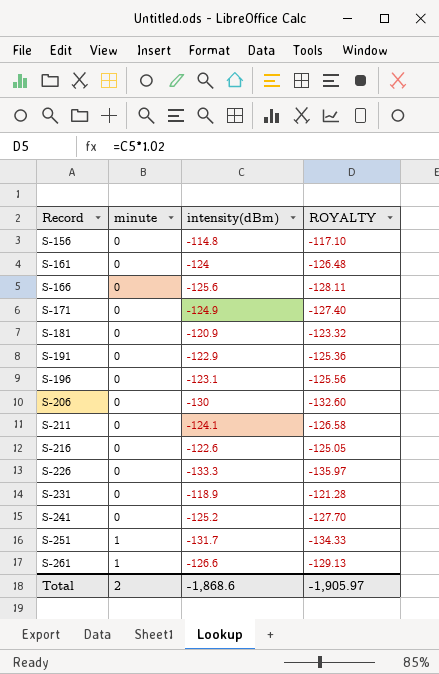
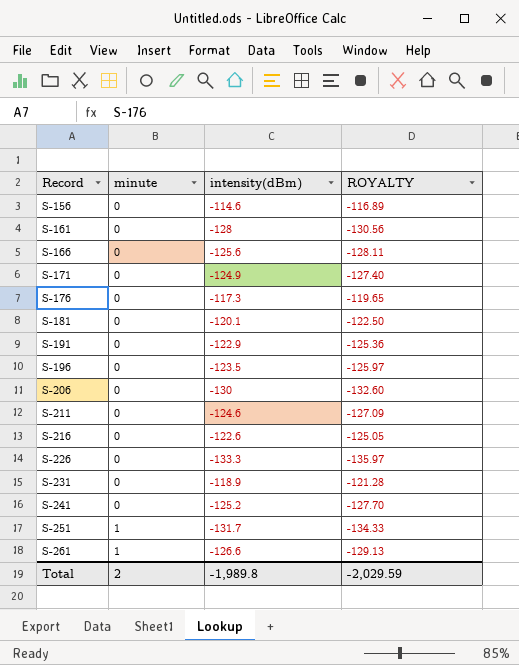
S-156 | intensity(dBm): -114.8 -> -114.6
S-156 | ROYALTY: -117.10 -> -116.89
S-161 | intensity(dBm): -124 -> -128
S-161 | ROYALTY: -126.48 -> -130.56
row S-176: none -> 0 | -117.3 | -119.65
S-181 | intensity(dBm): -120.9 -> -120.1
S-181 | ROYALTY: -123.32 -> -122.50
S-196 | intensity(dBm): -123.1 -> -123.5
S-196 | ROYALTY: -125.56 -> -125.97
S-211 | intensity(dBm): -124.1 -> -124.6
S-211 | ROYALTY: -126.58 -> -127.09
Total | intensity(dBm): -1,868.6 -> -1,989.8
Total | ROYALTY: -1,905.97 -> -2,029.59

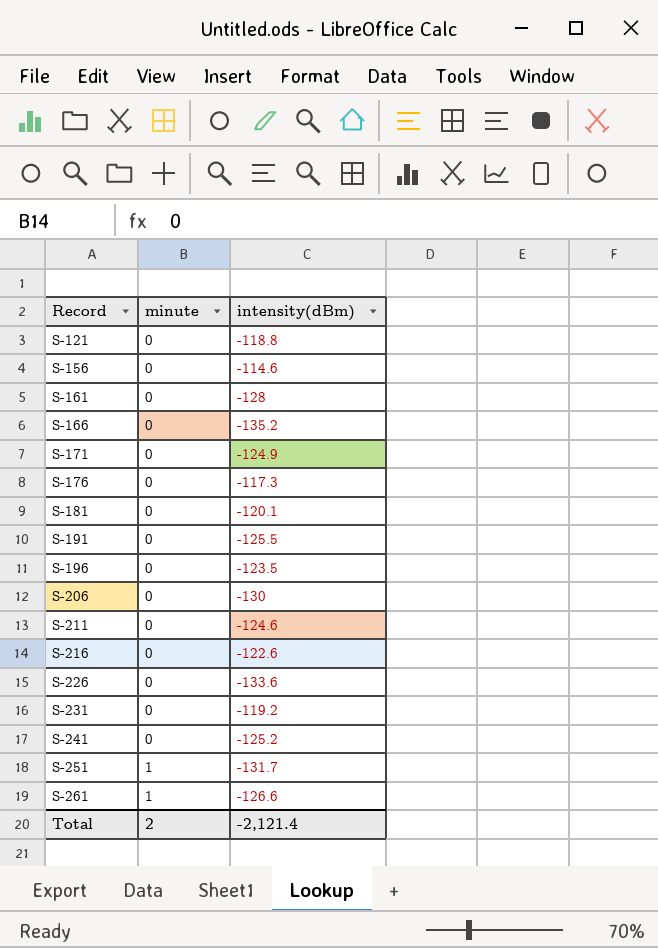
column ROYALTY | formula: [intensity(dBm)] * 1.02 -> none
row S-121: none -> 0 | -118.8
S-166 | intensity(dBm): -125.6 -> -135.2
S-191 | intensity(dBm): -122.9 -> -125.5
S-226 | intensity(dBm): -133.3 -> -133.6
S-231 | intensity(dBm): -118.9 -> -119.2
Total | intensity(dBm): -1,989.8 -> -2,121.4

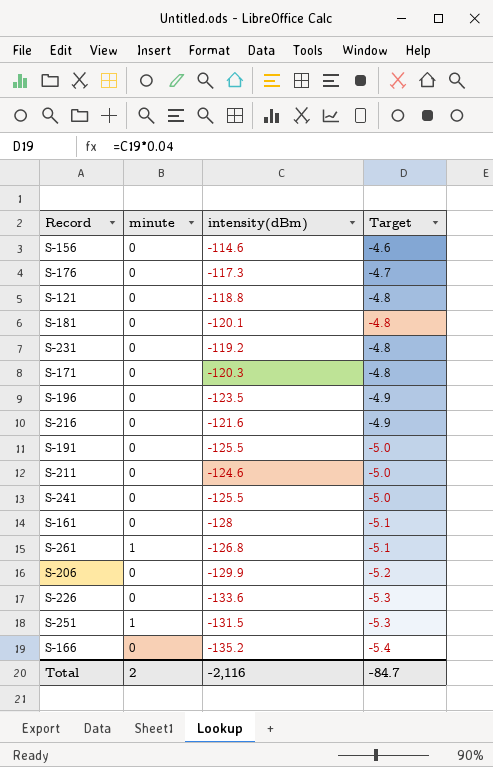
row order: Record ascending -> Target descending
column Target | formula: none -> [intensity(dBm)] * 0.04
S-171 | intensity(dBm): -124.9 -> -120.3
S-216 | intensity(dBm): -122.6 -> -121.6
S-241 | intensity(dBm): -125.2 -> -125.5
S-261 | intensity(dBm): -126.6 -> -126.8
S-206 | intensity(dBm): -130 -> -129.9
S-251 | intensity(dBm): -131.7 -> -131.5
Total | intensity(dBm): -2,121.4 -> -2,116

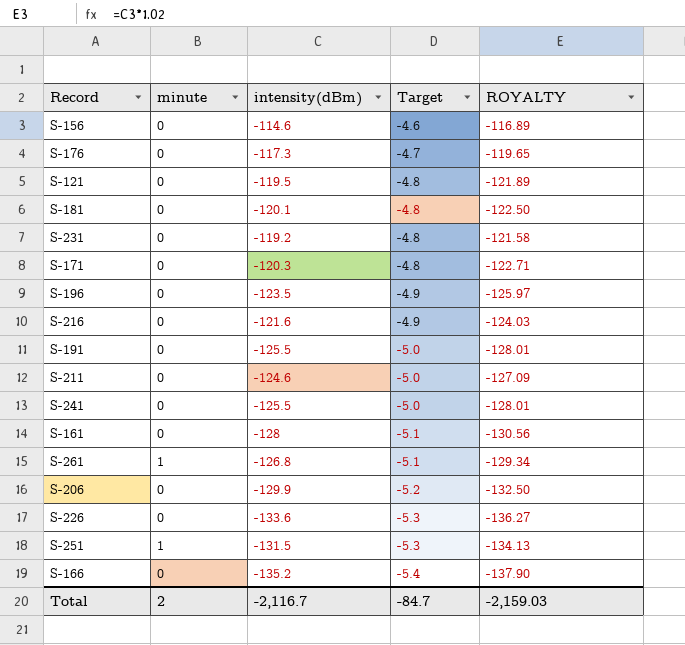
column ROYALTY | formula: none -> [intensity(dBm)] * 1.02
S-121 | intensity(dBm): -118.8 -> -119.5
Total | intensity(dBm): -2,116 -> -2,116.7

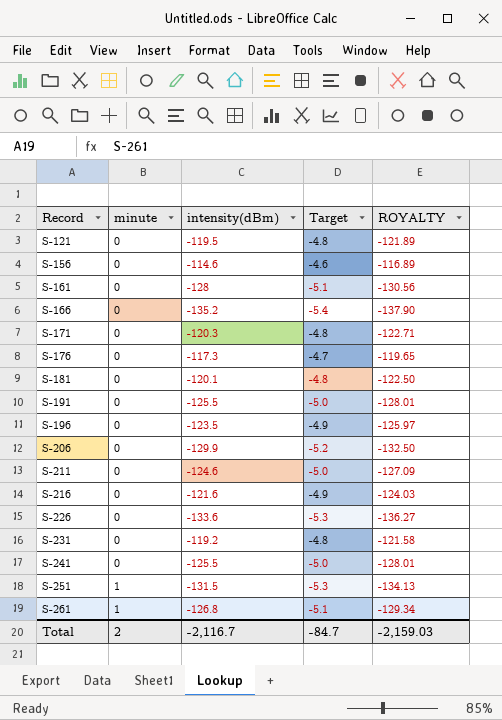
row order: Target descending -> Record ascending

